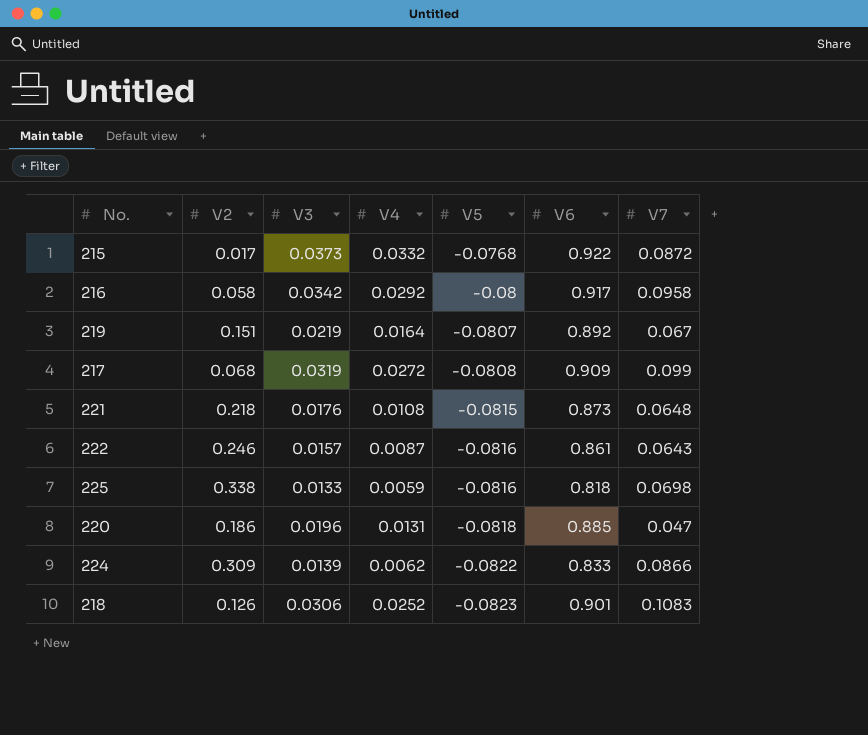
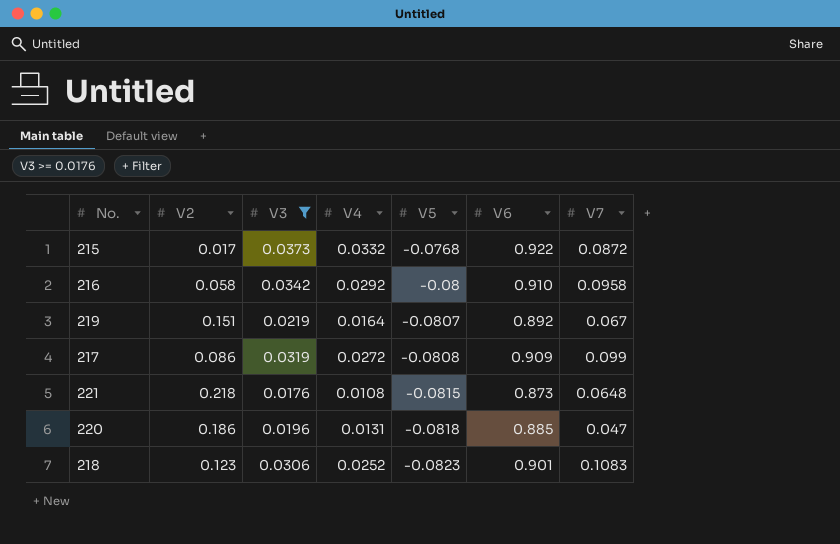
filter: none -> V3 >= 0.0176
216 | V6: 0.917 -> 0.910
217 | V2: 0.068 -> 0.086
218 | V2: 0.126 -> 0.123

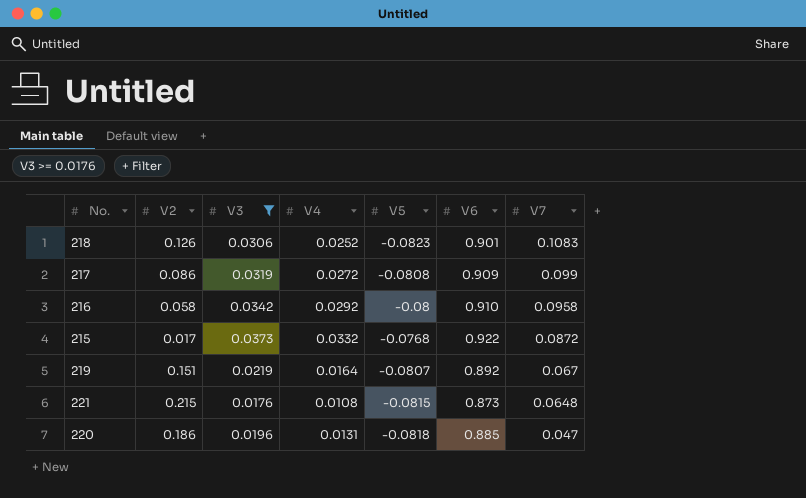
row order: V5 descending -> V7 descending
218 | V2: 0.123 -> 0.126
221 | V2: 0.218 -> 0.215

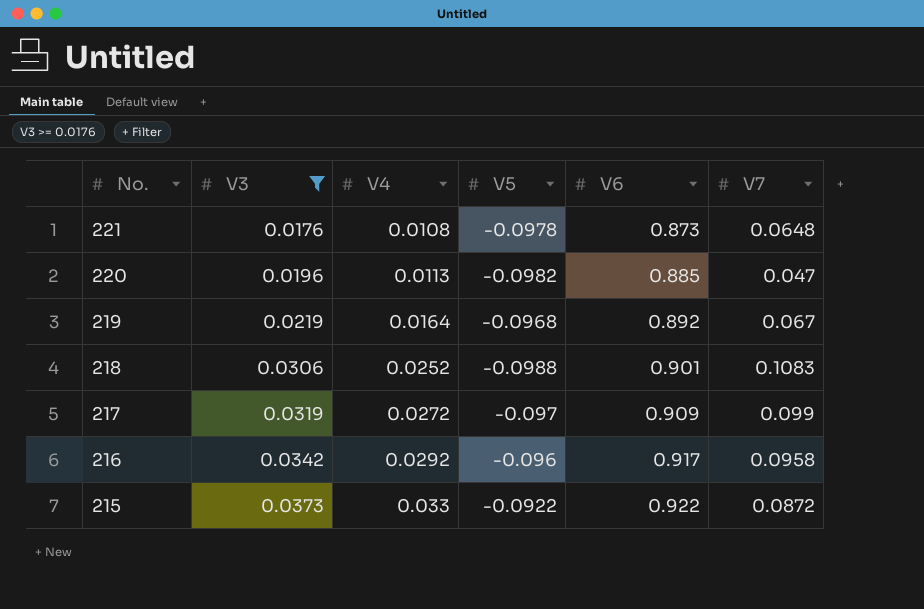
row order: V7 descending -> No. descending
column V2 | position: 2 -> none
221 | V5: -0.0815 -> -0.0978
220 | V4: 0.0131 -> 0.0113
220 | V5: -0.0818 -> -0.0982
219 | V5: -0.0807 -> -0.0968
218 | V5: -0.0823 -> -0.0988
217 | V5: -0.0808 -> -0.097
216 | V5: -0.08 -> -0.096
216 | V6: 0.910 -> 0.917
215 | V4: 0.0332 -> 0.033
215 | V5: -0.0768 -> -0.0922

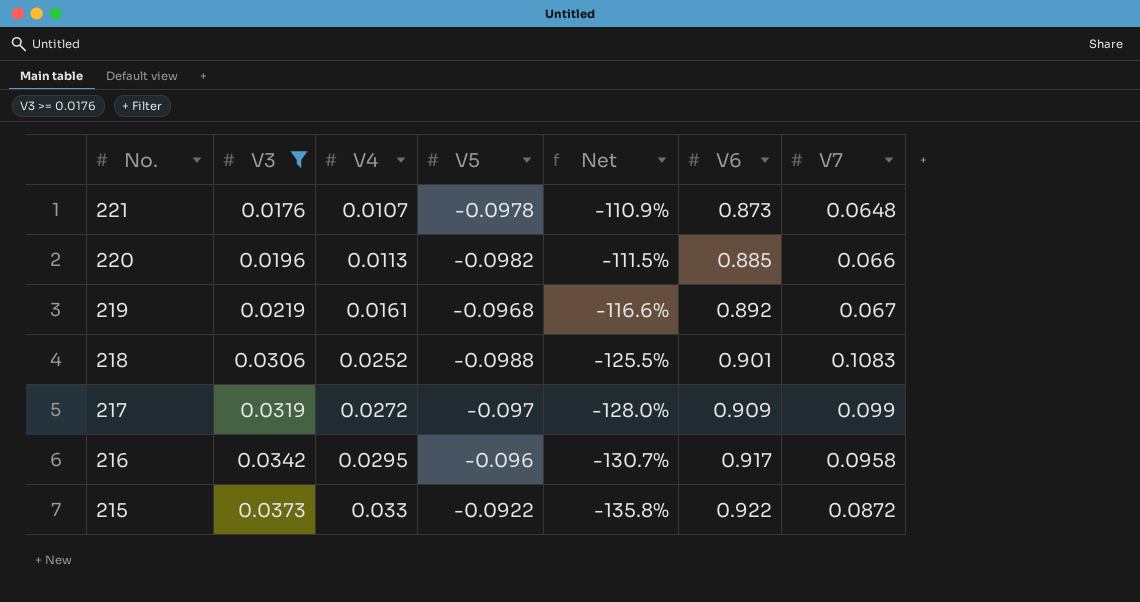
column Net | formula: none -> ([V4] - [V5]) / [V5]
221 | V4: 0.0108 -> 0.0107
220 | V7: 0.047 -> 0.066
219 | V4: 0.0164 -> 0.0161
216 | V4: 0.0292 -> 0.0295

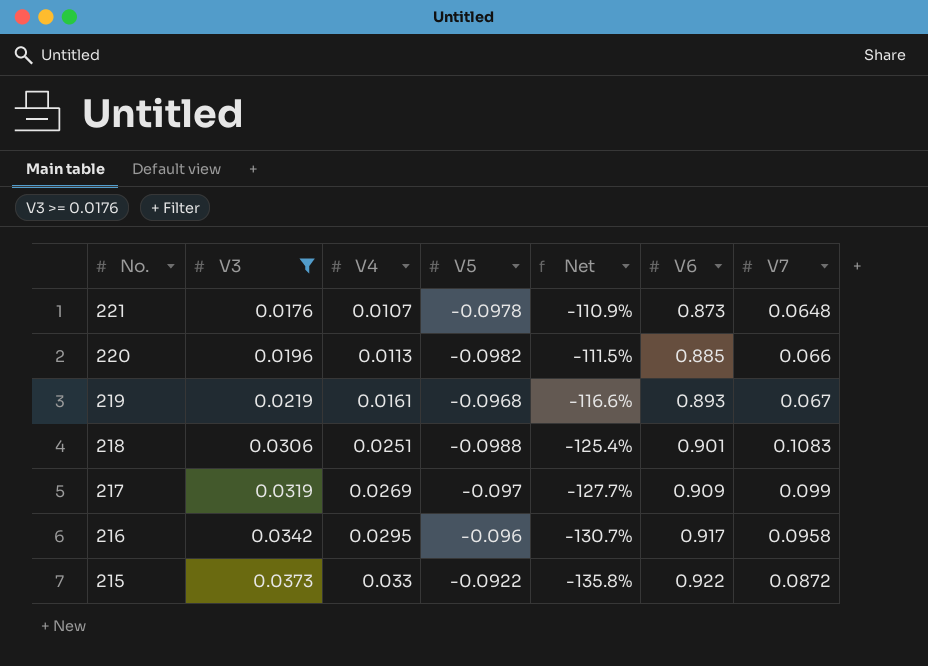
219 | V6: 0.892 -> 0.893
218 | V4: 0.0252 -> 0.0251
218 | Net: -125.5% -> -125.4%
217 | V4: 0.0272 -> 0.0269
217 | Net: -128.0% -> -127.7%

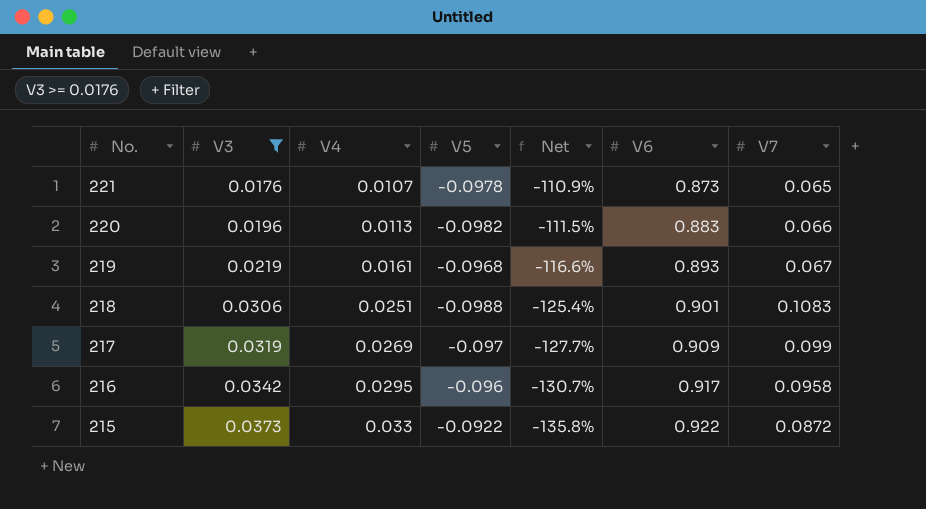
221 | V7: 0.0648 -> 0.065
220 | V6: 0.885 -> 0.883

